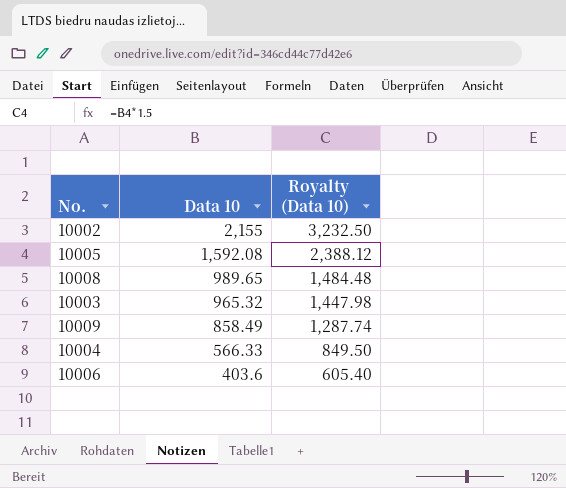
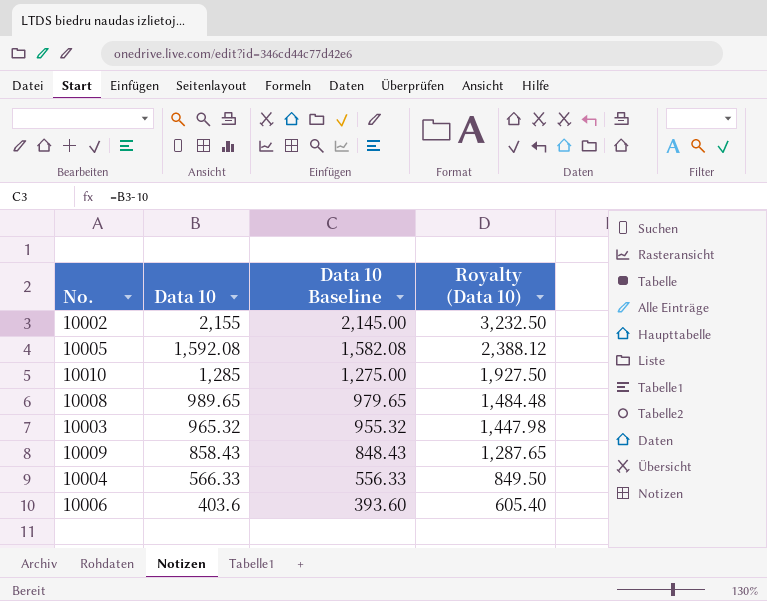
column Data 10 Baseline | formula: none -> [Data 10] - 10
row 10010: none -> 1,285 | 1,275.00 | 1,927.50
10009 | Data 10: 858.49 -> 858.43
10009 | Royalty (Data 10): 1,287.74 -> 1,287.65

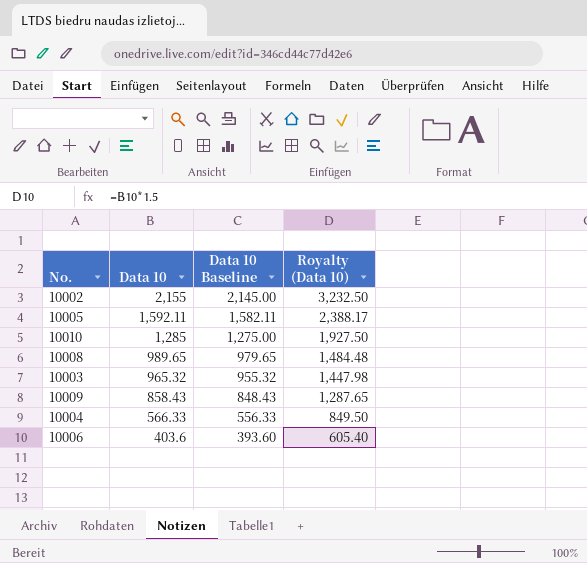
10005 | Data 10: 1,592.08 -> 1,592.11
10005 | Data 10 Baseline: 1,582.08 -> 1,582.11
10005 | Royalty (Data 10): 2,388.12 -> 2,388.17

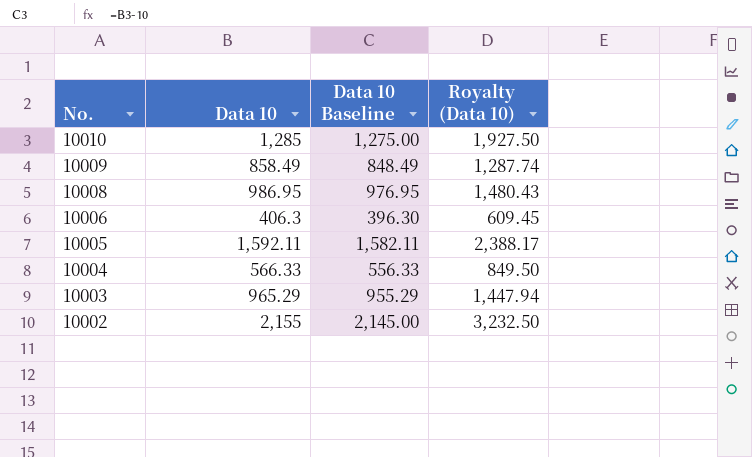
row order: Data 10 descending -> No. descending
10009 | Data 10: 858.43 -> 858.49
10009 | Data 10 Baseline: 848.43 -> 848.49
10009 | Royalty (Data 10): 1,287.65 -> 1,287.74
10008 | Data 10: 989.65 -> 986.95
10008 | Data 10 Baseline: 979.65 -> 976.95
10008 | Royalty (Data 10): 1,484.48 -> 1,480.43
10006 | Data 10: 403.6 -> 406.3
10006 | Data 10 Baseline: 393.60 -> 396.30
10006 | Royalty (Data 10): 605.40 -> 609.45
10003 | Data 10: 965.32 -> 965.29
10003 | Data 10 Baseline: 955.32 -> 955.29
10003 | Royalty (Data 10): 1,447.98 -> 1,447.94

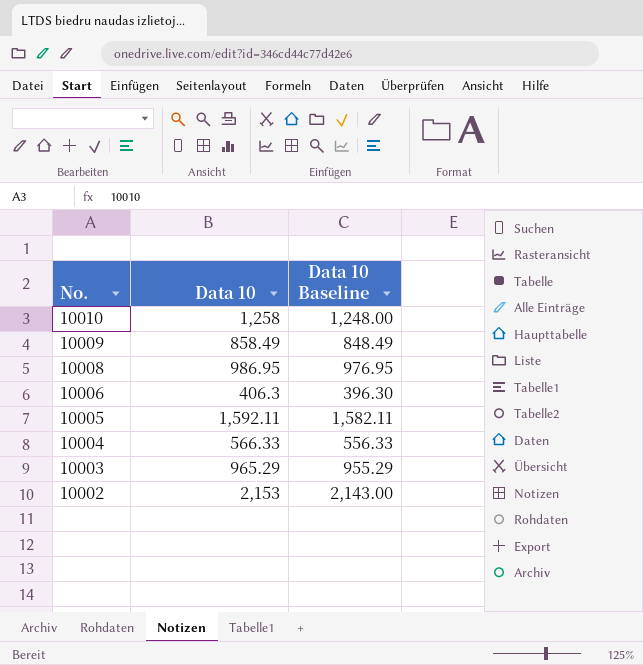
column Royalty (Data 10) | formula: [Data 10] * 1.5 -> none
10010 | Data 10: 1,285 -> 1,258
10010 | Data 10 Baseline: 1,275.00 -> 1,248.00
10002 | Data 10: 2,155 -> 2,153
10002 | Data 10 Baseline: 2,145.00 -> 2,143.00

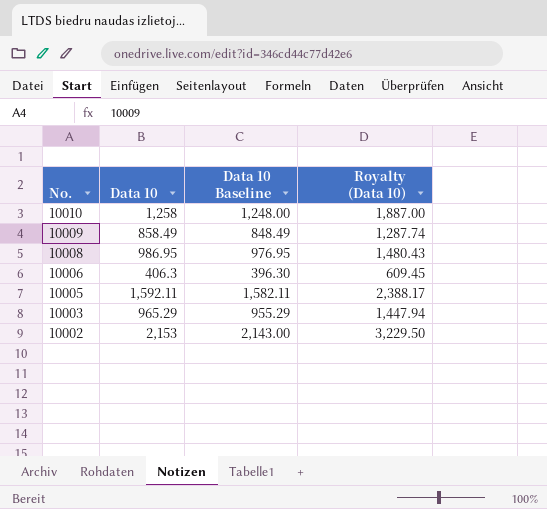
column Royalty (Data 10) | formula: none -> [Data 10] * 1.5
row 10004: 566.33 | 556.33 -> none

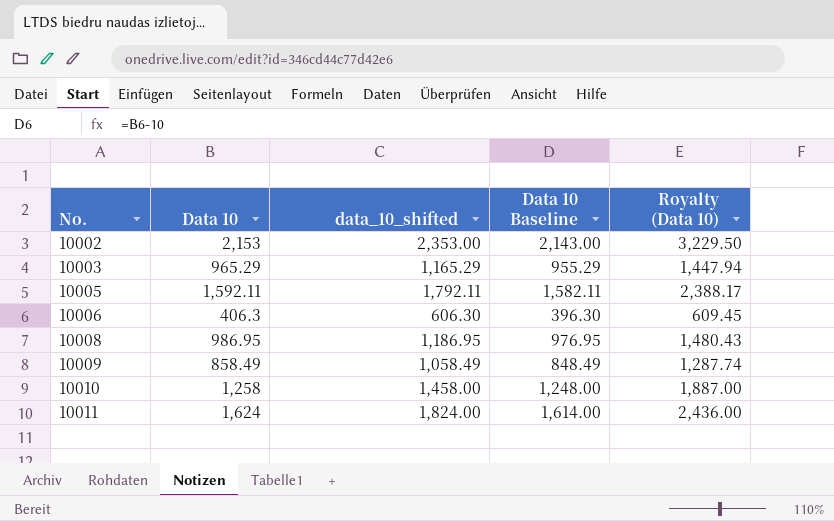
row order: No. descending -> No. ascending
column data_10_shifted | formula: none -> [Data 10] + 200
row 10011: none -> 1,624 | 1,824.00 | 1,614.00 | 2,436.00

